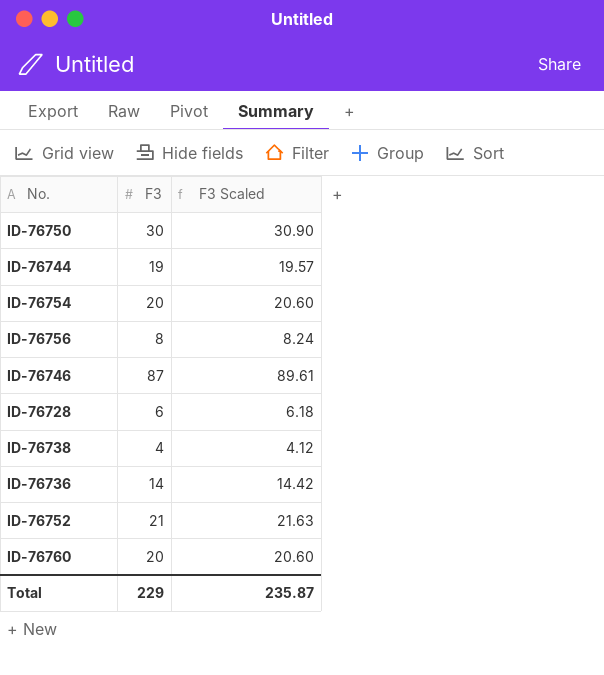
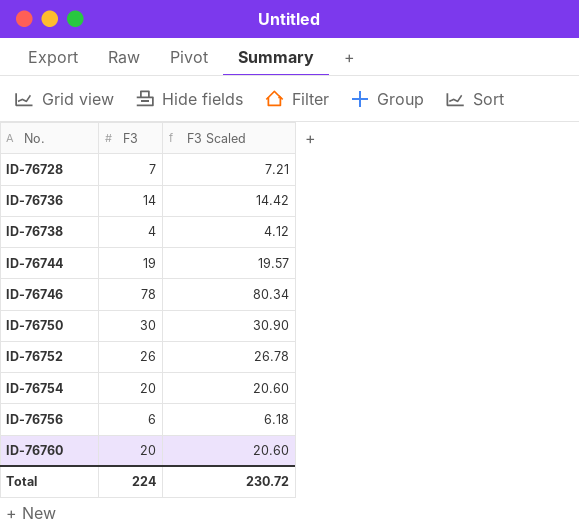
row order: none -> No. ascending
ID-76728 | F3: 6 -> 7
ID-76728 | F3 Scaled: 6.18 -> 7.21
ID-76746 | F3: 87 -> 78
ID-76746 | F3 Scaled: 89.61 -> 80.34
ID-76752 | F3: 21 -> 26
ID-76752 | F3 Scaled: 21.63 -> 26.78
ID-76756 | F3: 8 -> 6
ID-76756 | F3 Scaled: 8.24 -> 6.18
Total | F3: 229 -> 224
Total | F3 Scaled: 235.87 -> 230.72

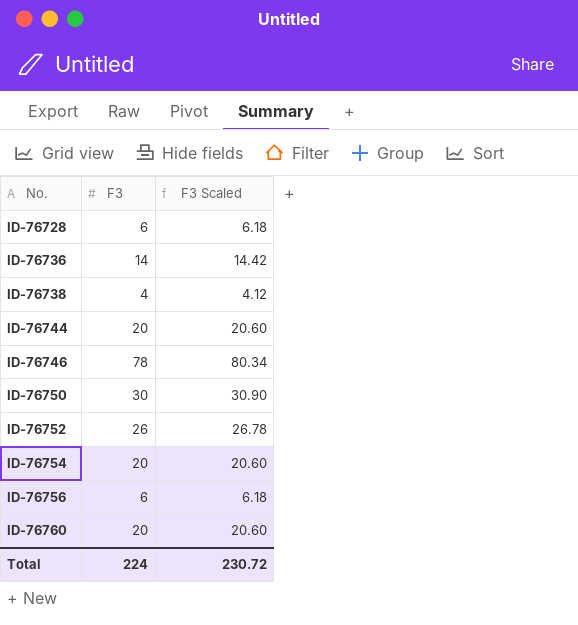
ID-76728 | F3: 7 -> 6
ID-76728 | F3 Scaled: 7.21 -> 6.18
ID-76744 | F3: 19 -> 20
ID-76744 | F3 Scaled: 19.57 -> 20.60

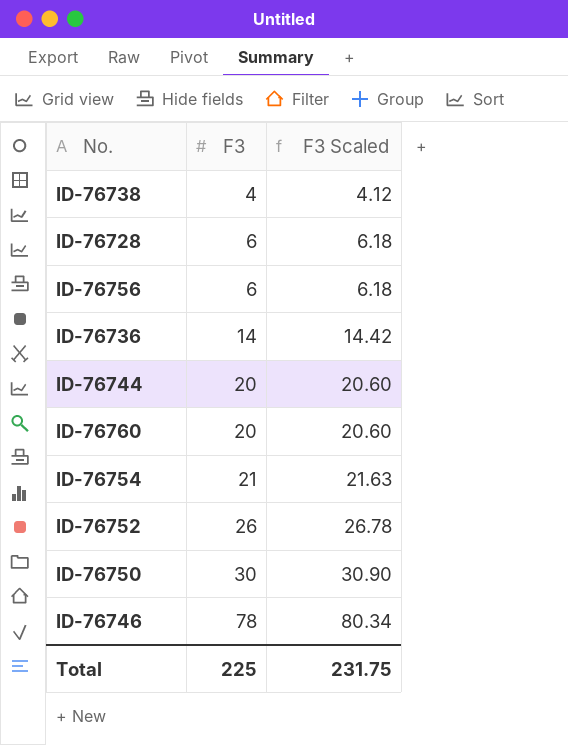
row order: No. ascending -> F3 ascending
ID-76754 | F3: 20 -> 21
ID-76754 | F3 Scaled: 20.60 -> 21.63
Total | F3: 224 -> 225
Total | F3 Scaled: 230.72 -> 231.75

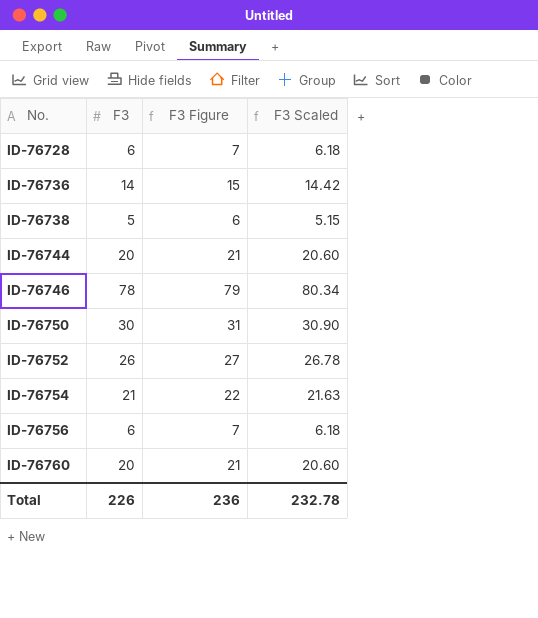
row order: F3 ascending -> No. ascending
column F3 Figure | formula: none -> [F3] + 1
ID-76738 | F3: 4 -> 5
ID-76738 | F3 Scaled: 4.12 -> 5.15
Total | F3: 225 -> 226
Total | F3 Scaled: 231.75 -> 232.78

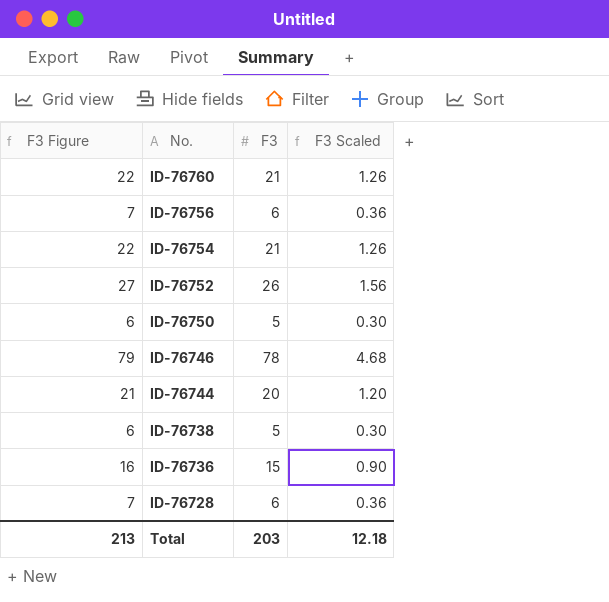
row order: No. ascending -> No. descending
column F3 Figure | position: 3 -> 1
column F3 Scaled | formula: [F3] * 1.03 -> [F3] * 0.06
ID-76760 | F3 Figure: 21 -> 22
ID-76760 | F3: 20 -> 21
ID-76750 | F3 Figure: 31 -> 6
ID-76750 | F3: 30 -> 5
ID-76736 | F3 Figure: 15 -> 16
ID-76736 | F3: 14 -> 15
Total | F3 Figure: 236 -> 213
Total | F3: 226 -> 203
Total | F3 Scaled: 232.78 -> 12.18

